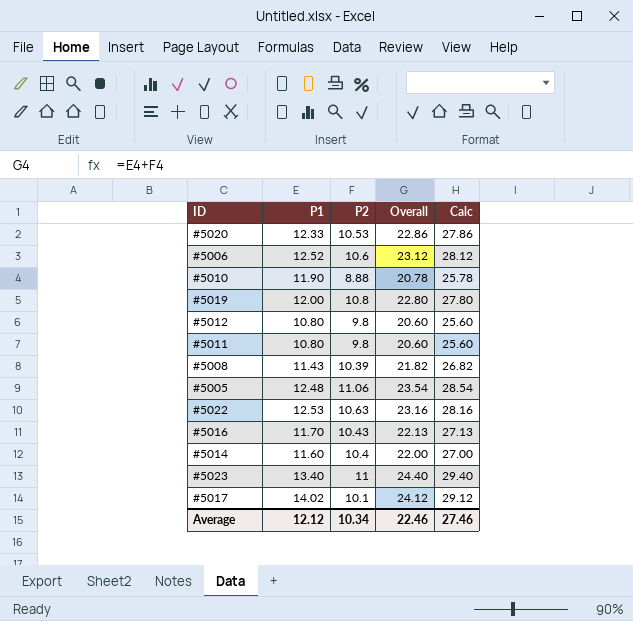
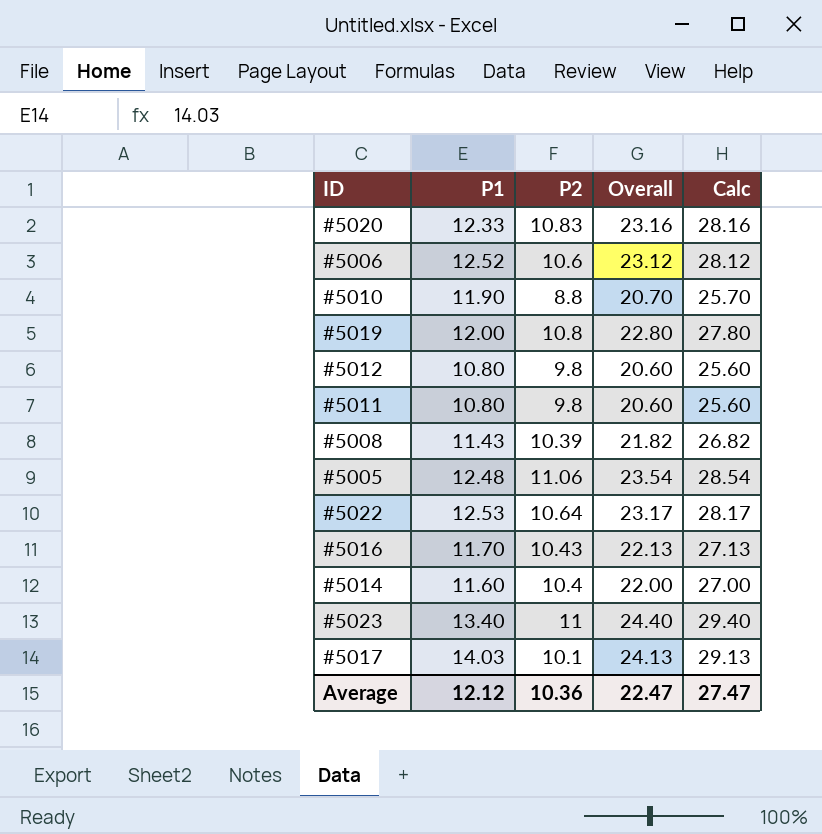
#5020 | P2: 10.53 -> 10.83
#5020 | Overall: 22.86 -> 23.16
#5020 | Calc: 27.86 -> 28.16
#5010 | P2: 8.88 -> 8.8
#5010 | Overall: 20.78 -> 20.70
#5010 | Calc: 25.78 -> 25.70
#5022 | P2: 10.63 -> 10.64
#5022 | Overall: 23.16 -> 23.17
#5022 | Calc: 28.16 -> 28.17
#5017 | P1: 14.02 -> 14.03
#5017 | Overall: 24.12 -> 24.13
#5017 | Calc: 29.12 -> 29.13
Average | P2: 10.34 -> 10.36
Average | Overall: 22.46 -> 22.47
Average | Calc: 27.46 -> 27.47

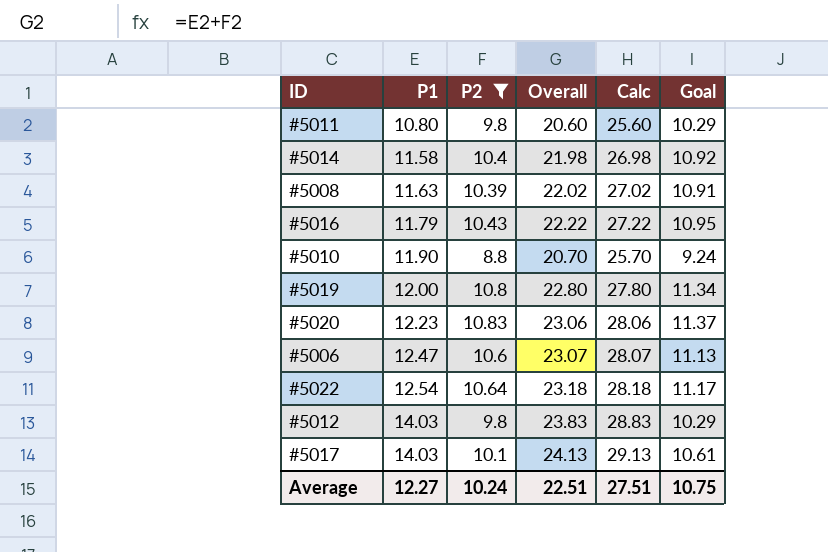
filter: none -> P2 <= 10.83
row order: none -> P1 ascending
column Goal | formula: none -> [P2] * 1.05
#5014 | P1: 11.60 -> 11.58
#5014 | Overall: 22.00 -> 21.98
#5014 | Calc: 27.00 -> 26.98
#5008 | P1: 11.43 -> 11.63
#5008 | Overall: 21.82 -> 22.02
#5008 | Calc: 26.82 -> 27.02
#5016 | P1: 11.70 -> 11.79
#5016 | Overall: 22.13 -> 22.22
#5016 | Calc: 27.13 -> 27.22
#5020 | P1: 12.33 -> 12.23
#5020 | Overall: 23.16 -> 23.06
#5020 | Calc: 28.16 -> 28.06
#5006 | P1: 12.52 -> 12.47
#5006 | Overall: 23.12 -> 23.07
#5006 | Calc: 28.12 -> 28.07
#5022 | P1: 12.53 -> 12.54
#5022 | Overall: 23.17 -> 23.18
#5022 | Calc: 28.17 -> 28.18
#5012 | P1: 10.80 -> 14.03
#5012 | Overall: 20.60 -> 23.83
#5012 | Calc: 25.60 -> 28.83
Average | P1: 12.12 -> 12.27
Average | P2: 10.36 -> 10.24
Average | Overall: 22.47 -> 22.51
Average | Calc: 27.47 -> 27.51

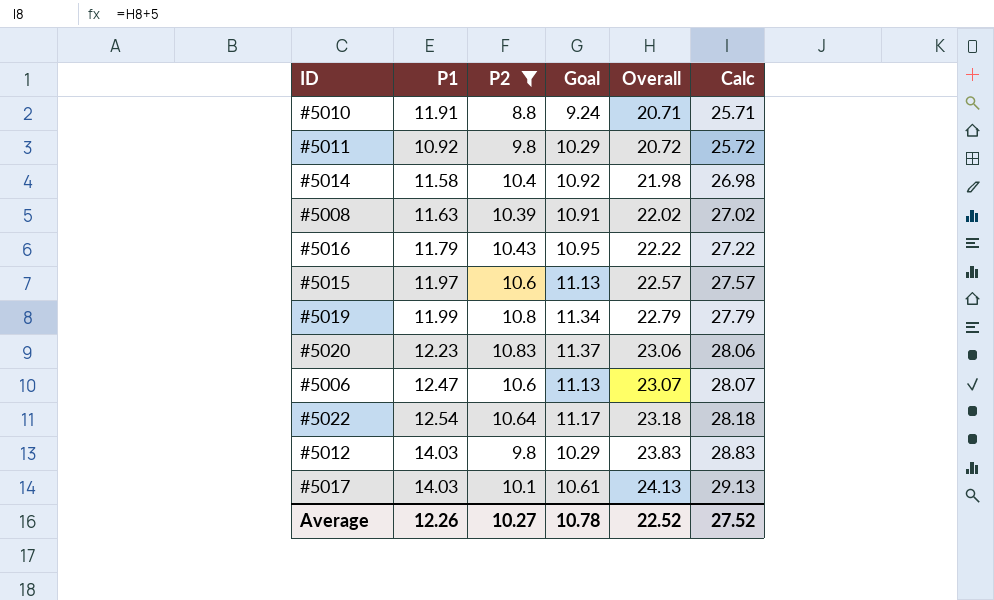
row order: P1 ascending -> Overall ascending
column Goal | position: 6 -> 4
#5010 | P1: 11.90 -> 11.91
#5010 | Overall: 20.70 -> 20.71
#5010 | Calc: 25.70 -> 25.71
#5011 | P1: 10.80 -> 10.92
#5011 | Overall: 20.60 -> 20.72
#5011 | Calc: 25.60 -> 25.72
row #5015: none -> 11.97 | 10.6 | 11.13 | 22.57 | 27.57
#5019 | P1: 12.00 -> 11.99
#5019 | Overall: 22.80 -> 22.79
#5019 | Calc: 27.80 -> 27.79
Average | P1: 12.27 -> 12.26
Average | P2: 10.24 -> 10.27
Average | Goal: 10.75 -> 10.78
Average | Overall: 22.51 -> 22.52
Average | Calc: 27.51 -> 27.52

